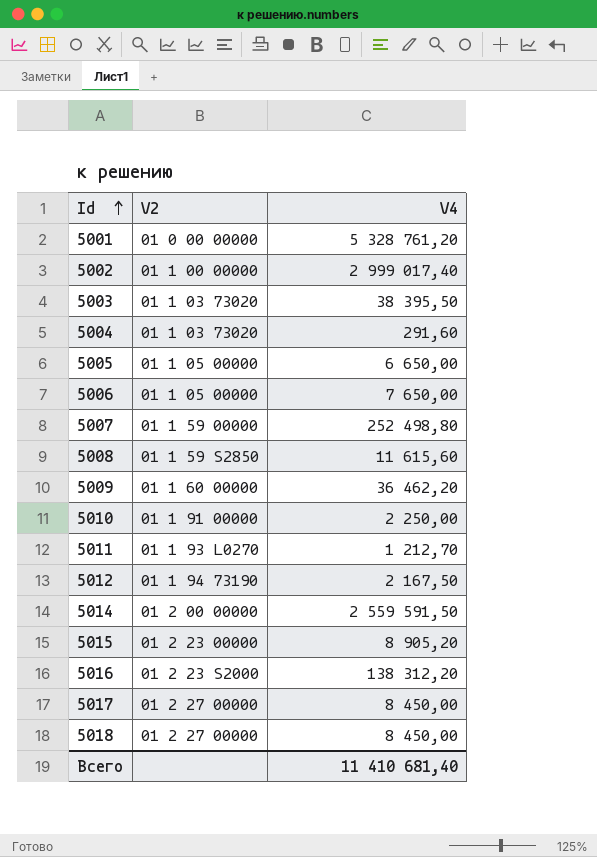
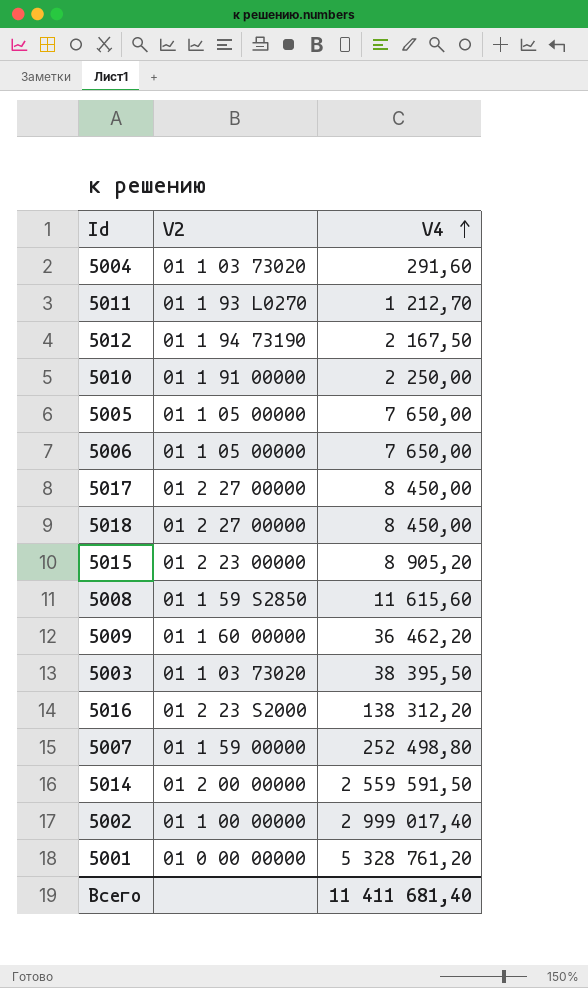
row order: Id ascending -> V4 ascending
5005 | V4: 6 650,00 -> 7 650,00
Всего | V4: 11 410 681,40 -> 11 411 681,40

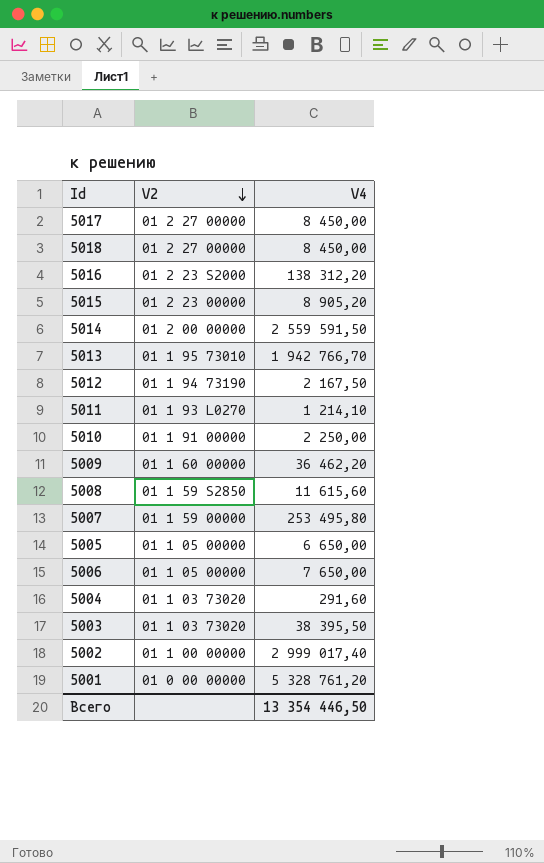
row order: V4 ascending -> V2 descending
row 5013: none -> 01 1 95 73010 | 1 942 766,70
5011 | V4: 1 212,70 -> 1 214,10
5007 | V4: 252 498,80 -> 253 495,80
5005 | V4: 7 650,00 -> 6 650,00
Всего | V4: 11 411 681,40 -> 13 354 446,50

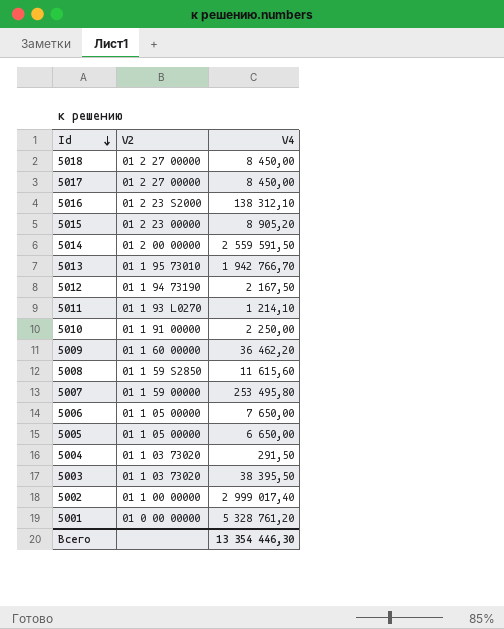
row order: V2 descending -> Id descending
5016 | V4: 138 312,20 -> 138 312,10
5004 | V4: 291,60 -> 291,50
Всего | V4: 13 354 446,50 -> 13 354 446,30

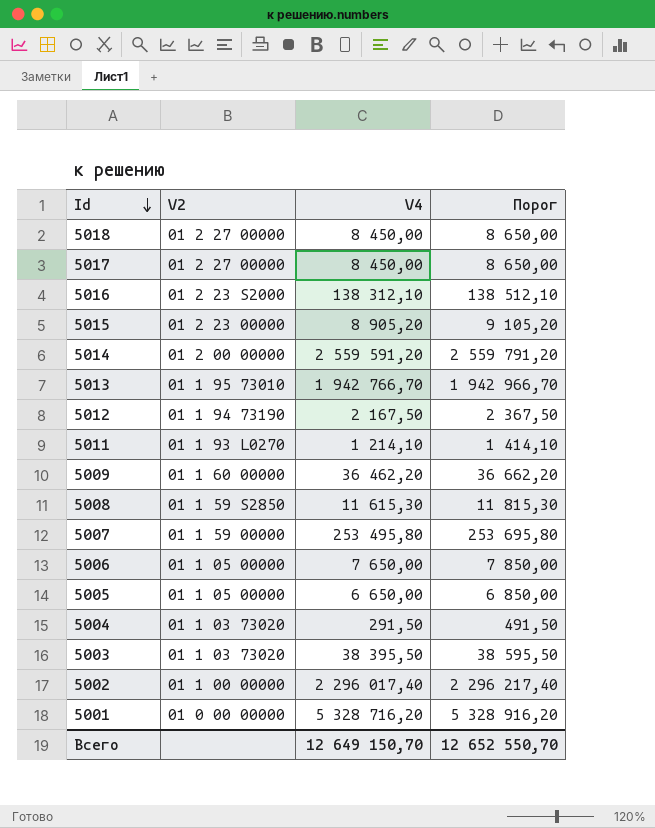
column Порог | formula: none -> [V4] + 200
row 5010: 01 1 91 00000 | 2 250,00 -> none
5014 | V4: 2 559 591,50 -> 2 559 591,20
5008 | V4: 11 615,60 -> 11 615,30
5002 | V4: 2 999 017,40 -> 2 296 017,40
5001 | V4: 5 328 761,20 -> 5 328 716,20
Всего | V4: 13 354 446,30 -> 12 649 150,70

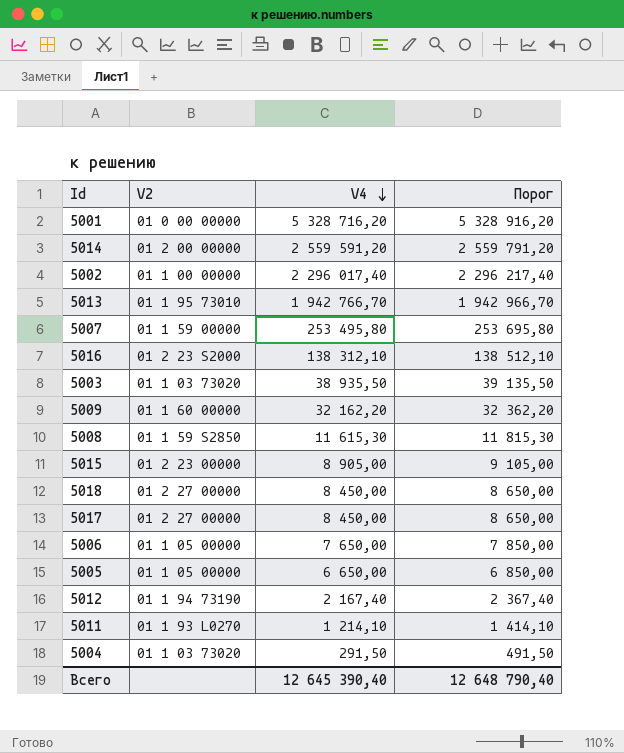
row order: Id descending -> V4 descending
5003 | V4: 38 395,50 -> 38 935,50
5003 | Порог: 38 595,50 -> 39 135,50
5009 | V4: 36 462,20 -> 32 162,20
5009 | Порог: 36 662,20 -> 32 362,20
5015 | V4: 8 905,20 -> 8 905,00
5015 | Порог: 9 105,20 -> 9 105,00
5012 | V4: 2 167,50 -> 2 167,40
5012 | Порог: 2 367,50 -> 2 367,40
Всего | V4: 12 649 150,70 -> 12 645 390,40
Всего | Порог: 12 652 550,70 -> 12 648 790,40

